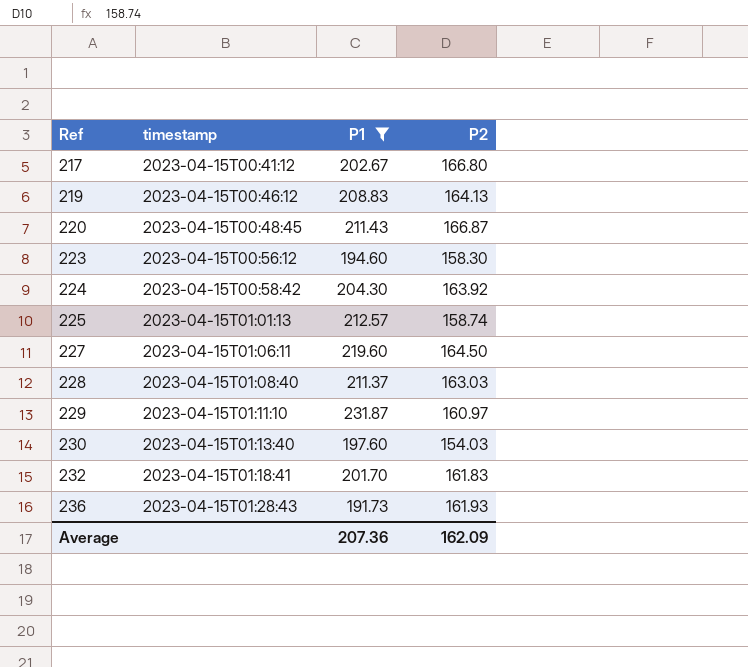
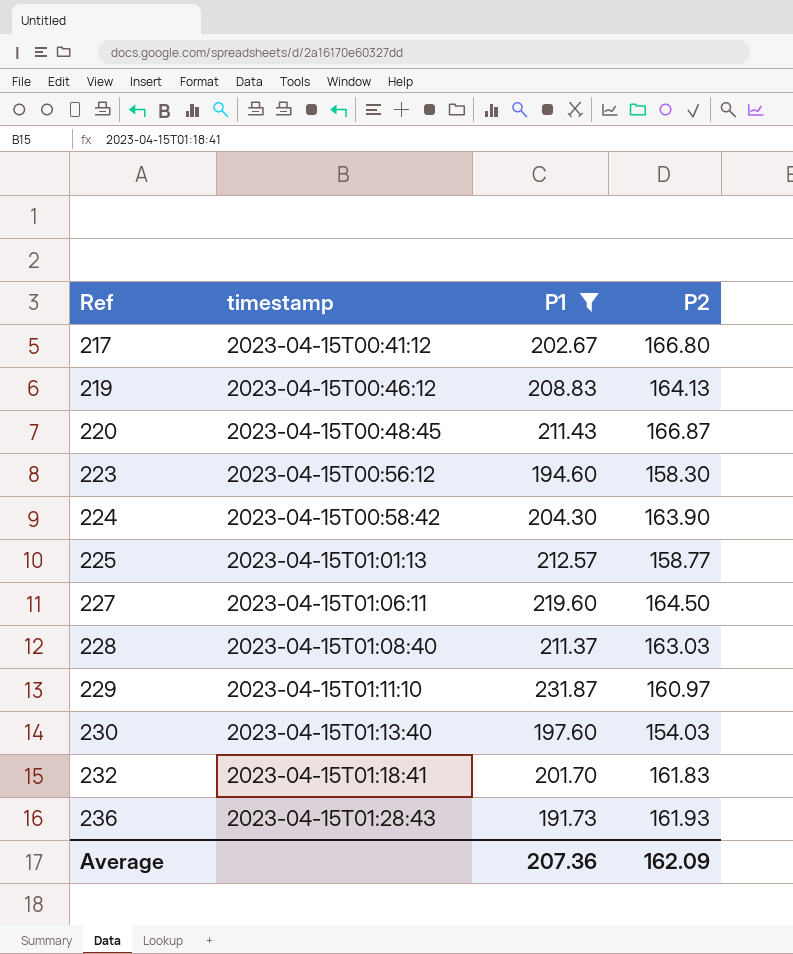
224 | P2: 163.92 -> 163.90
225 | P2: 158.74 -> 158.77

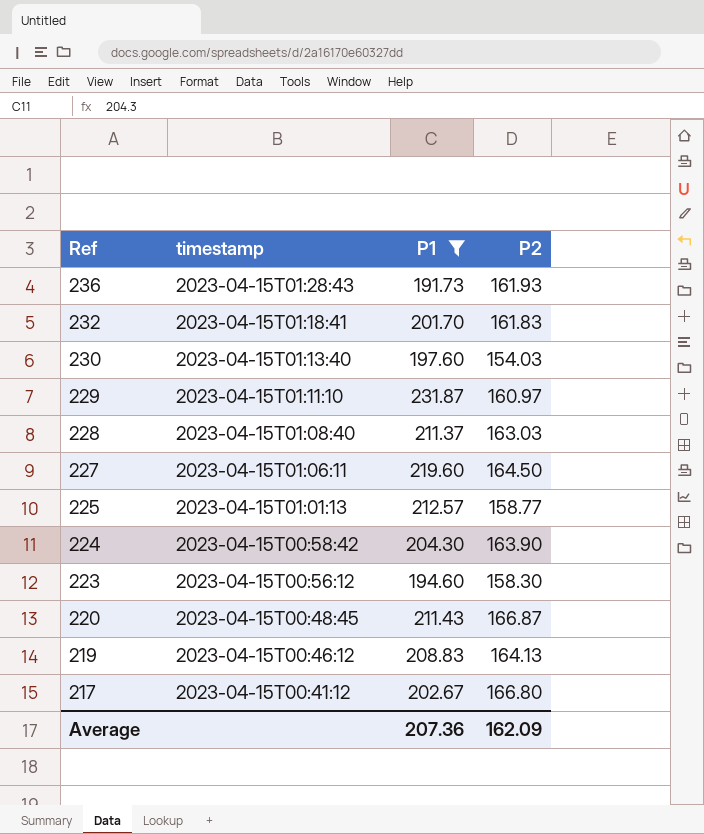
row order: Ref ascending -> Ref descending

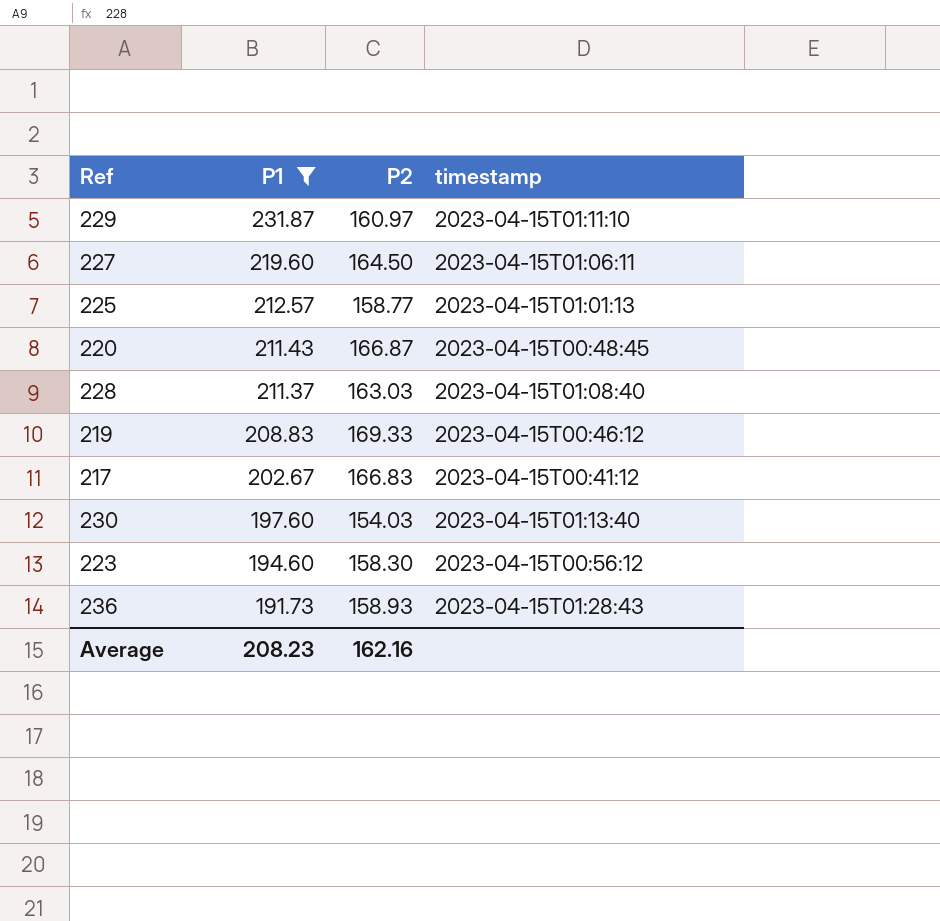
row order: Ref descending -> P1 descending
column timestamp | position: 2 -> 4
row 232: 2023-04-15T01:18:41 | 201.70 | 161.83 -> none
row 224: 2023-04-15T00:58:42 | 204.30 | 163.90 -> none
219 | P2: 164.13 -> 169.33
217 | P2: 166.80 -> 166.83
236 | P2: 161.93 -> 158.93
Average | P1: 207.36 -> 208.23
Average | P2: 162.09 -> 162.16

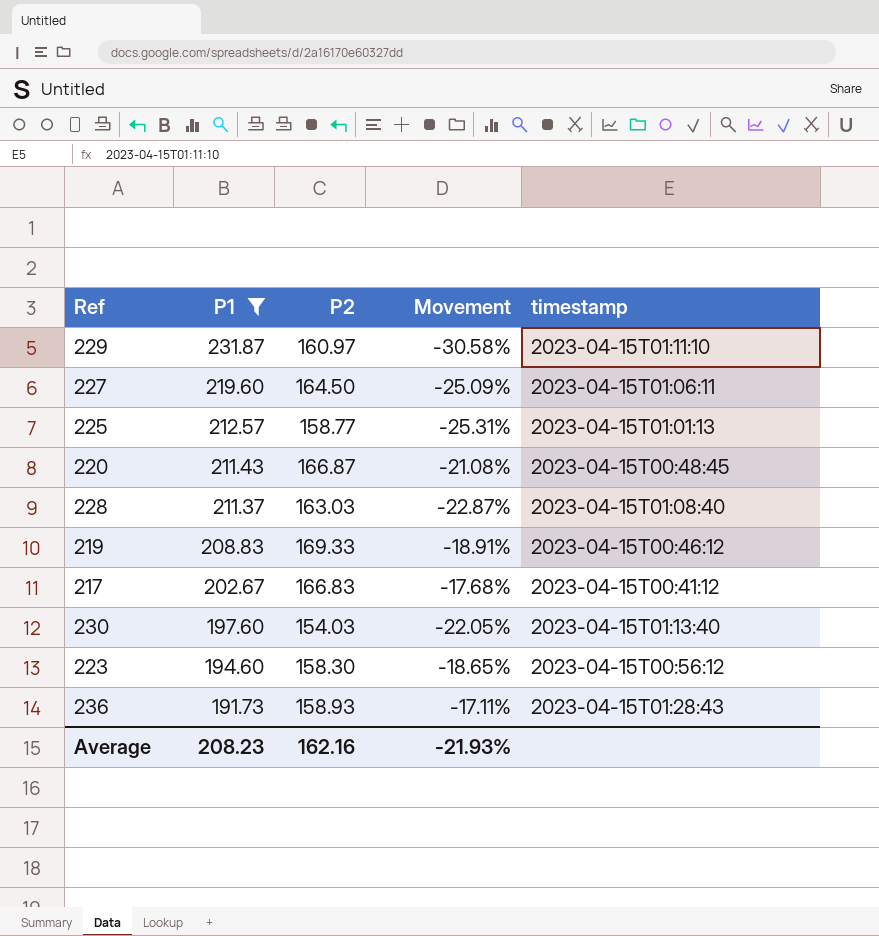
column Movement | formula: none -> ([P2] - [P1]) / [P1]

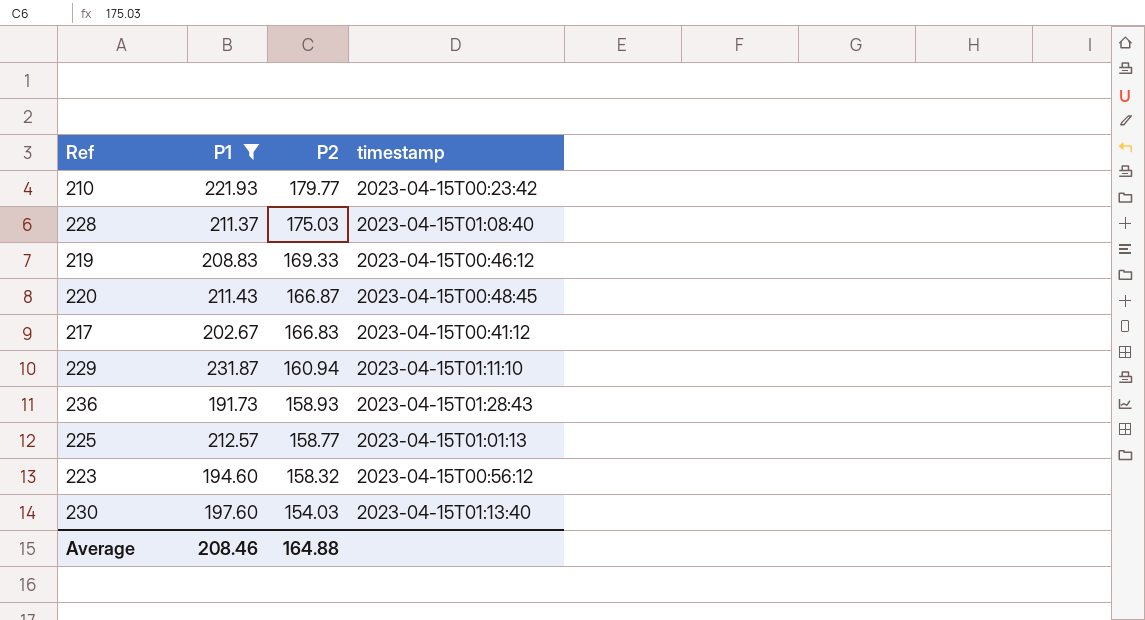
row order: P1 descending -> P2 descending
column Movement | formula: ([P2] - [P1]) / [P1] -> none
row 227: 219.60 | 164.50 | -25.09% | 2023-04-15T01:06:11 -> none
row 210: none -> 221.93 | 179.77 | 2023-04-15T00:23:42
228 | P2: 163.03 -> 175.03
229 | P2: 160.97 -> 160.94
223 | P2: 158.30 -> 158.32
Average | P1: 208.23 -> 208.46
Average | P2: 162.16 -> 164.88

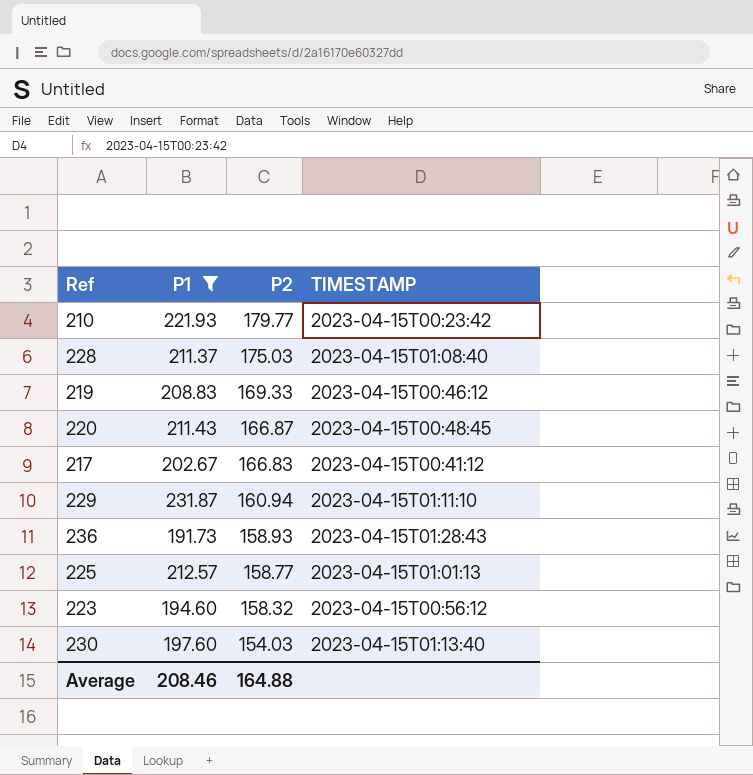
column name: timestamp -> TIMESTAMP

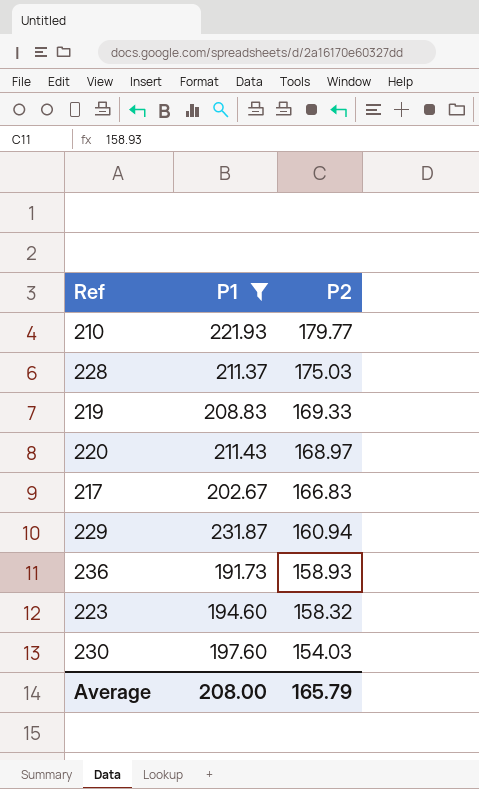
column TIMESTAMP | position: 4 -> none
row 225: 212.57 | 158.77 | 2023-04-15T01:01:13 -> none
220 | P2: 166.87 -> 168.97
Average | P1: 208.46 -> 208.00
Average | P2: 164.88 -> 165.79

